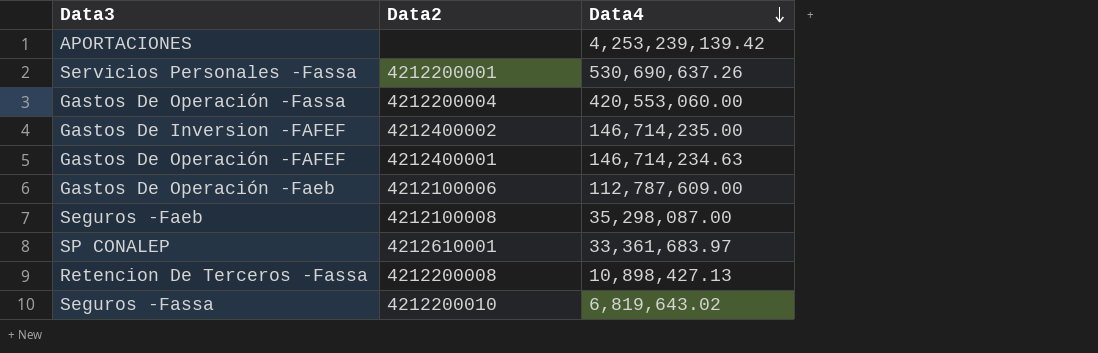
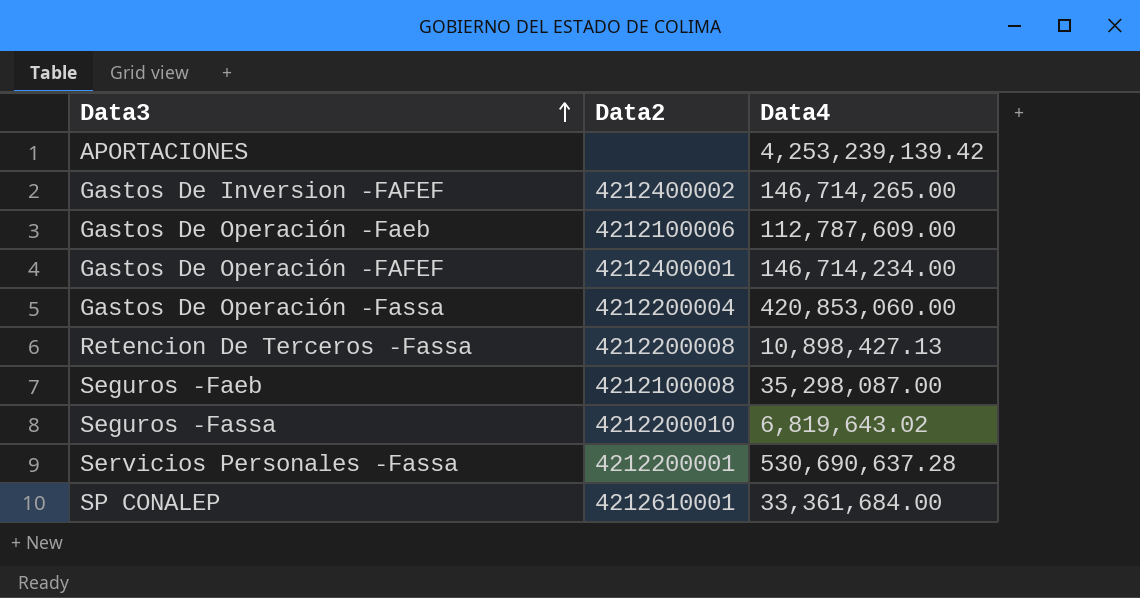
row order: Data4 descending -> Data3 ascending
Gastos De Inversion -FAFEF | Data4: 146,714,235.00 -> 146,714,265.00
Gastos De Operación -FAFEF | Data4: 146,714,234.63 -> 146,714,234.00
Gastos De Operación -Fassa | Data4: 420,553,060.00 -> 420,853,060.00
Servicios Personales -Fassa | Data4: 530,690,637.26 -> 530,690,637.28
SP CONALEP | Data4: 33,361,683.97 -> 33,361,684.00

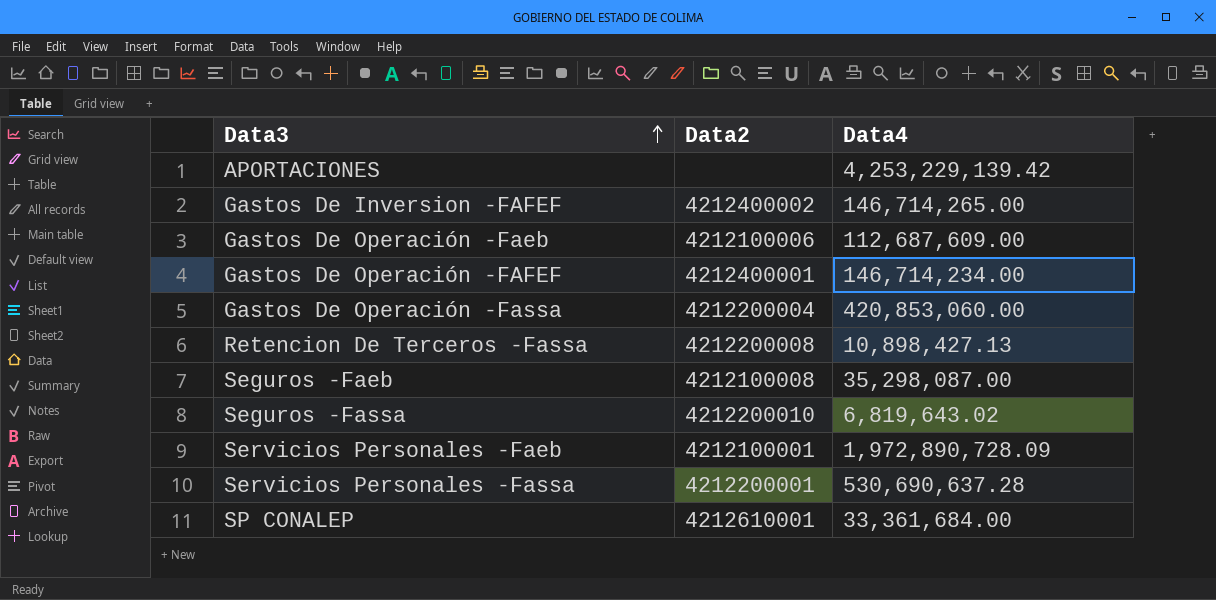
APORTACIONES | Data4: 4,253,239,139.42 -> 4,253,229,139.42
Gastos De Operación -Faeb | Data4: 112,787,609.00 -> 112,687,609.00
row Servicios Personales -Faeb: none -> 4212100001 | 1,972,890,728.09

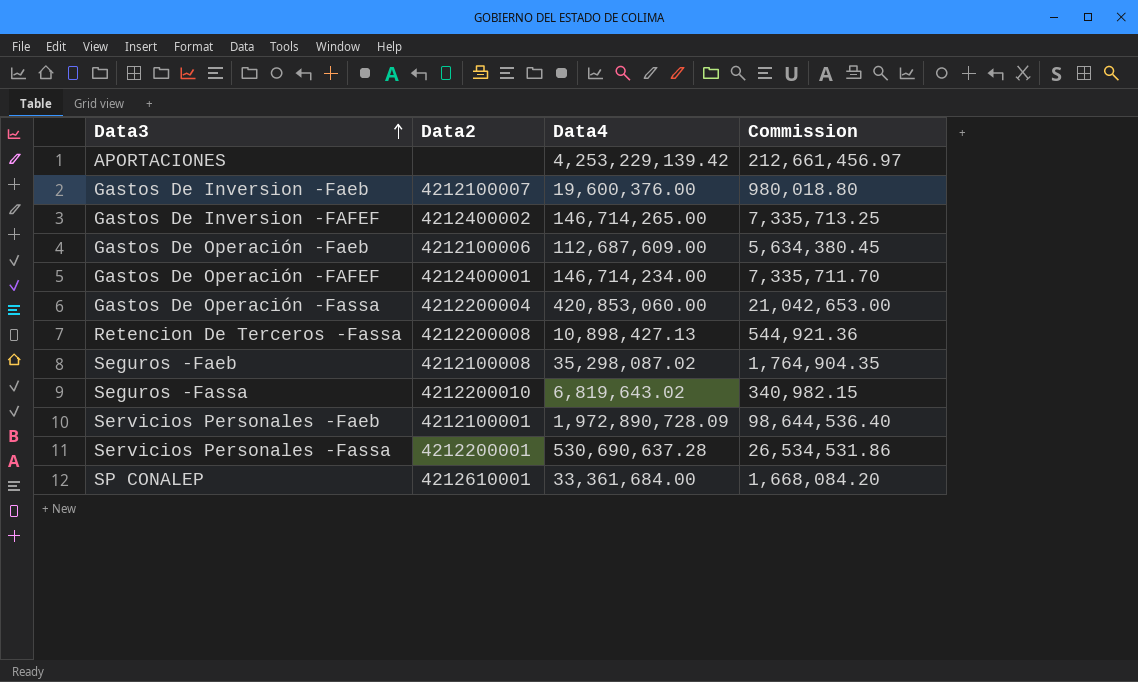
column Commission | formula: none -> [Data4] * 0.05
row Gastos De Inversion -Faeb: none -> 4212100007 | 19,600,376.00 | 980,018.80
Seguros -Faeb | Data4: 35,298,087.00 -> 35,298,087.02

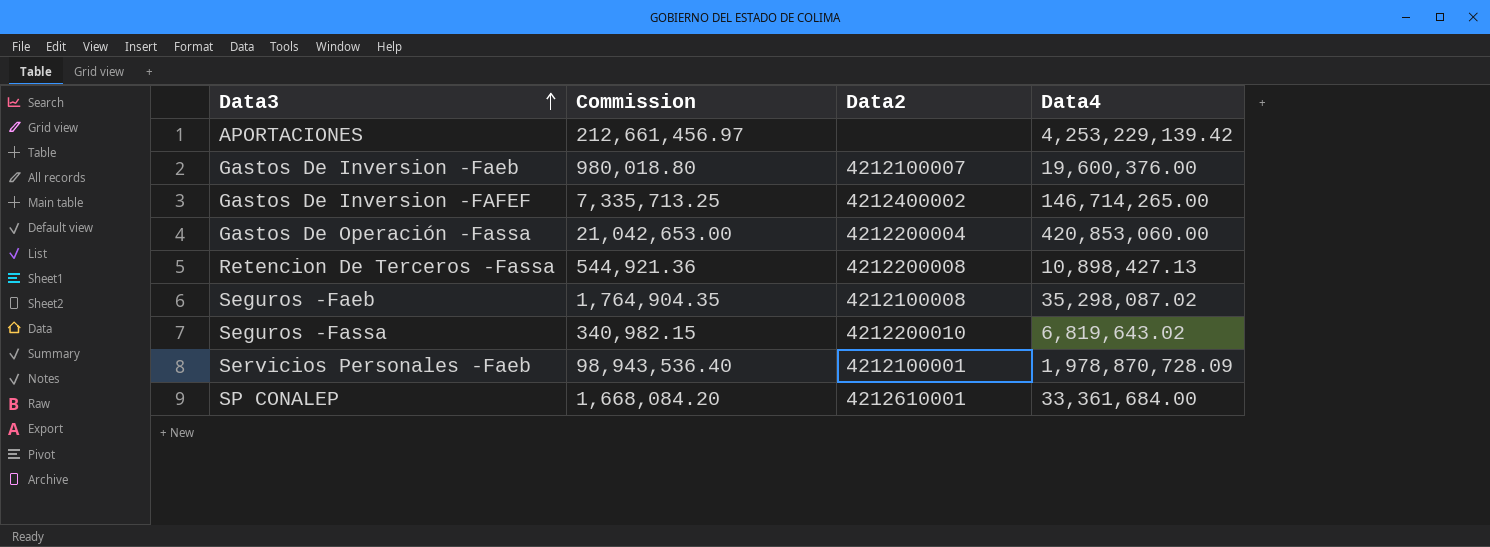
column Commission | position: 4 -> 2
row Gastos De Operación -Faeb: 4212100006 | 112,687,609.00 | 5,634,380.45 -> none
row Gastos De Operación -FAFEF: 4212400001 | 146,714,234.00 | 7,335,711.70 -> none
row Servicios Personales -Fassa: 4212200001 | 530,690,637.28 | 26,534,531.86 -> none
Servicios Personales -Faeb | Commission: 98,644,536.40 -> 98,943,536.40
Servicios Personales -Faeb | Data4: 1,972,890,728.09 -> 1,978,870,728.09

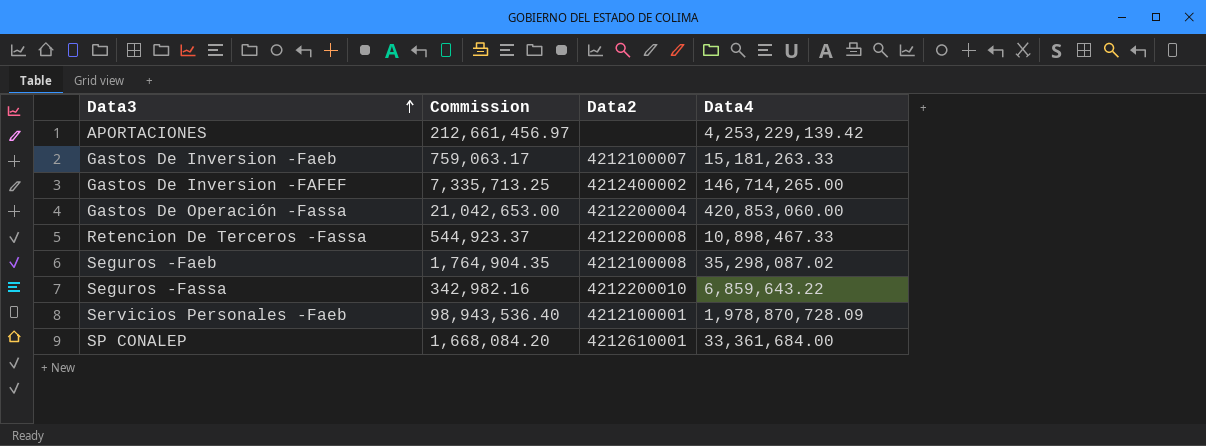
Gastos De Inversion -Faeb | Commission: 980,018.80 -> 759,063.17
Gastos De Inversion -Faeb | Data4: 19,600,376.00 -> 15,181,263.33
Retencion De Terceros -Fassa | Commission: 544,921.36 -> 544,923.37
Retencion De Terceros -Fassa | Data4: 10,898,427.13 -> 10,898,467.33
Seguros -Fassa | Commission: 340,982.15 -> 342,982.16
Seguros -Fassa | Data4: 6,819,643.02 -> 6,859,643.22

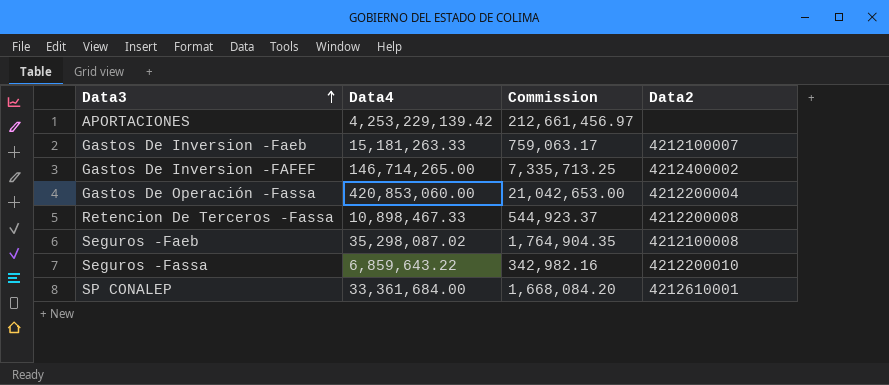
column Data4 | position: 4 -> 2
row Servicios Personales -Faeb: 98,943,536.40 | 4212100001 | 1,978,870,728.09 -> none

